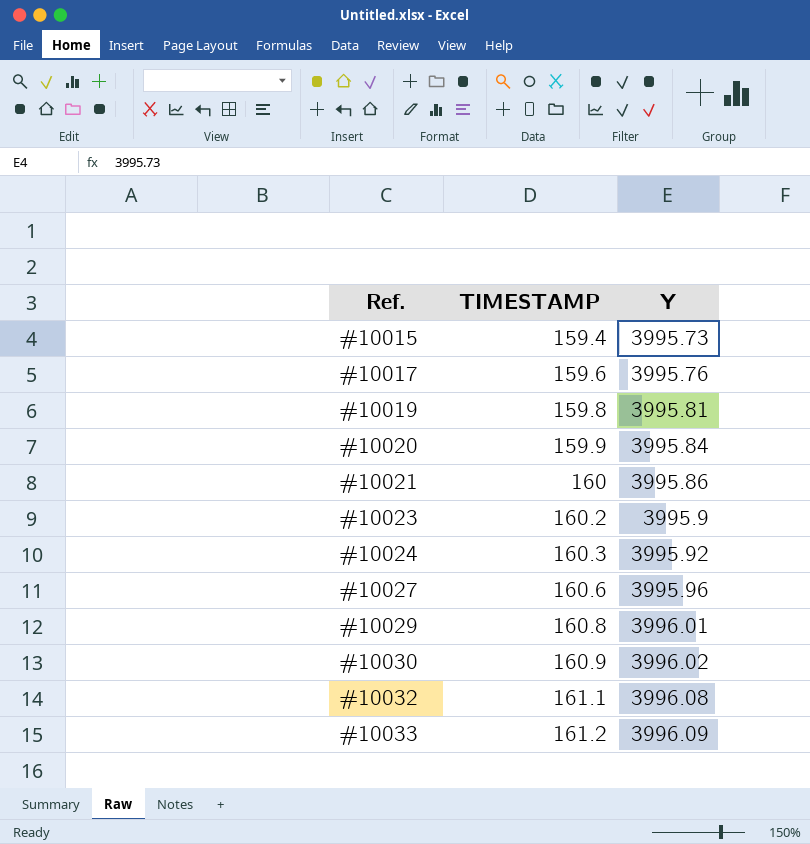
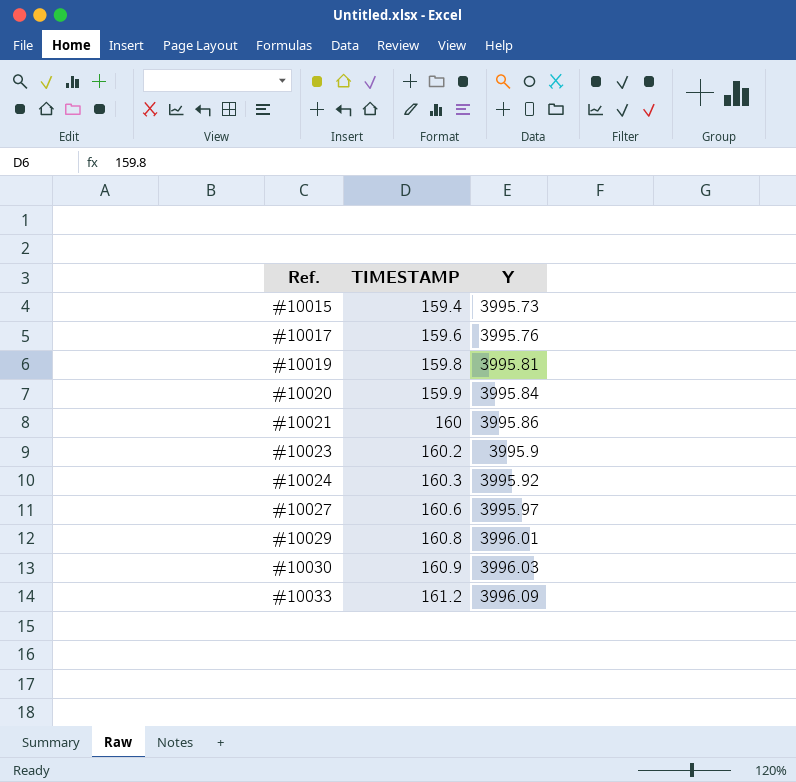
row #10032: 161.1 | 3996.08 -> none
#10027 | Y: 3995.96 -> 3995.97
#10030 | Y: 3996.02 -> 3996.03

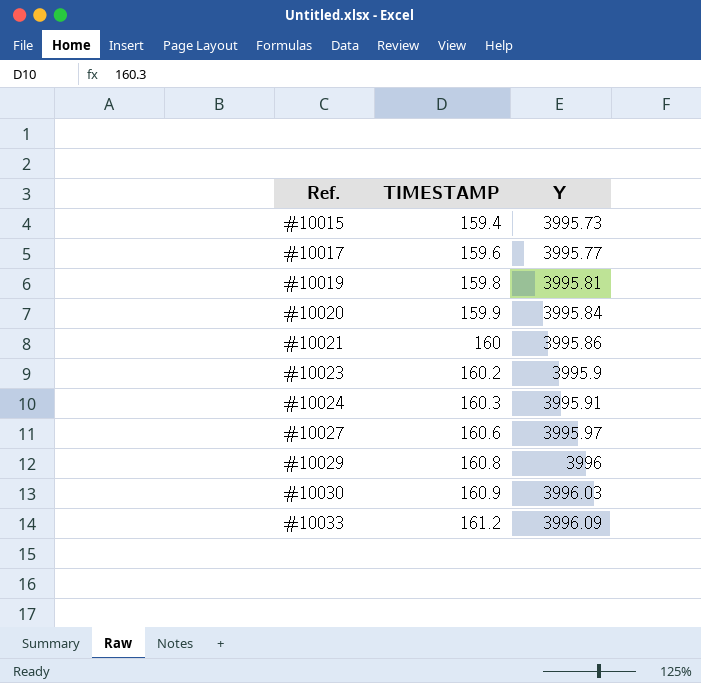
#10017 | Y: 3995.76 -> 3995.77
#10024 | Y: 3995.92 -> 3995.91
#10029 | Y: 3996.01 -> 3996

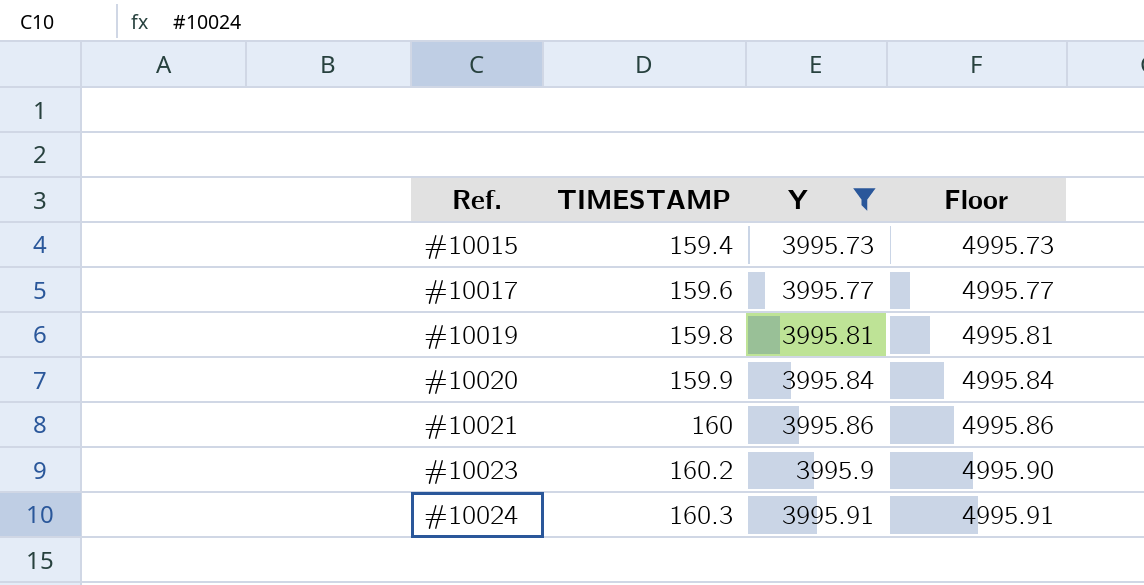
filter: none -> Y <= 3995.91
column Floor | formula: none -> [Y] + 1000

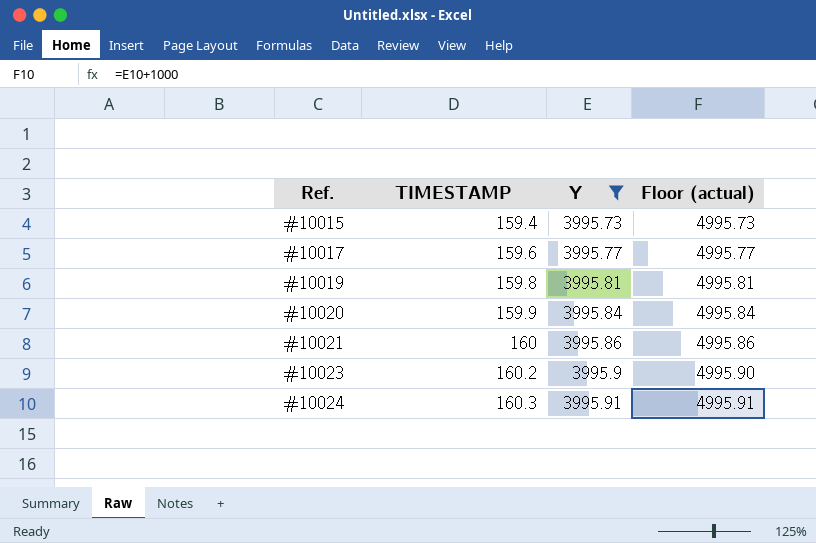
column name: Floor -> Floor (actual)

